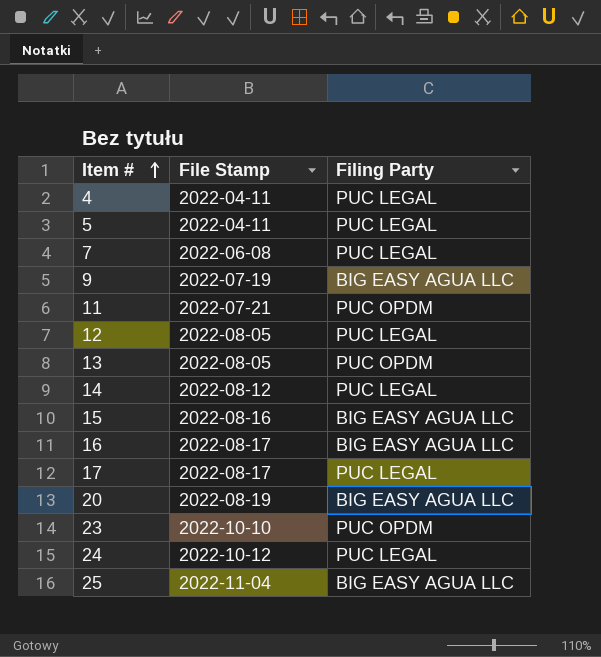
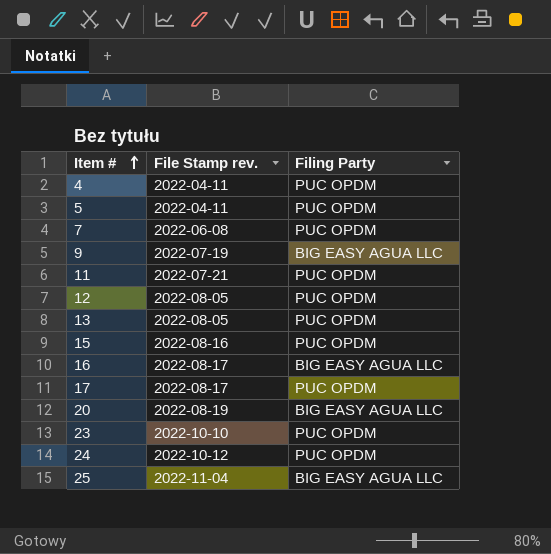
column name: File Stamp -> File Stamp rev.
row 14: 2022-08-12 | PUC LEGAL -> none
4 | Filing Party: PUC LEGAL -> PUC OPDM
5 | Filing Party: PUC LEGAL -> PUC OPDM
7 | Filing Party: PUC LEGAL -> PUC OPDM
12 | Filing Party: PUC LEGAL -> PUC OPDM
15 | Filing Party: BIG EASY AGUA LLC -> PUC OPDM
17 | Filing Party: PUC LEGAL -> PUC OPDM
24 | Filing Party: PUC LEGAL -> PUC OPDM

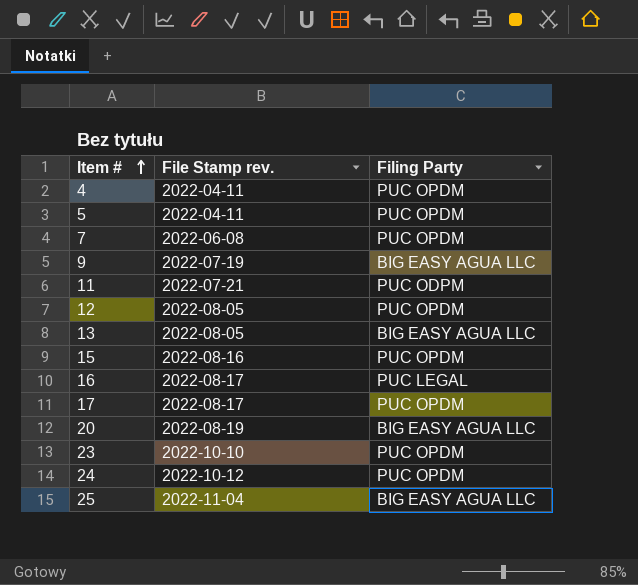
11 | Filing Party: PUC OPDM -> PUC ODPM
13 | Filing Party: PUC OPDM -> BIG EASY AGUA LLC
16 | Filing Party: BIG EASY AGUA LLC -> PUC LEGAL

